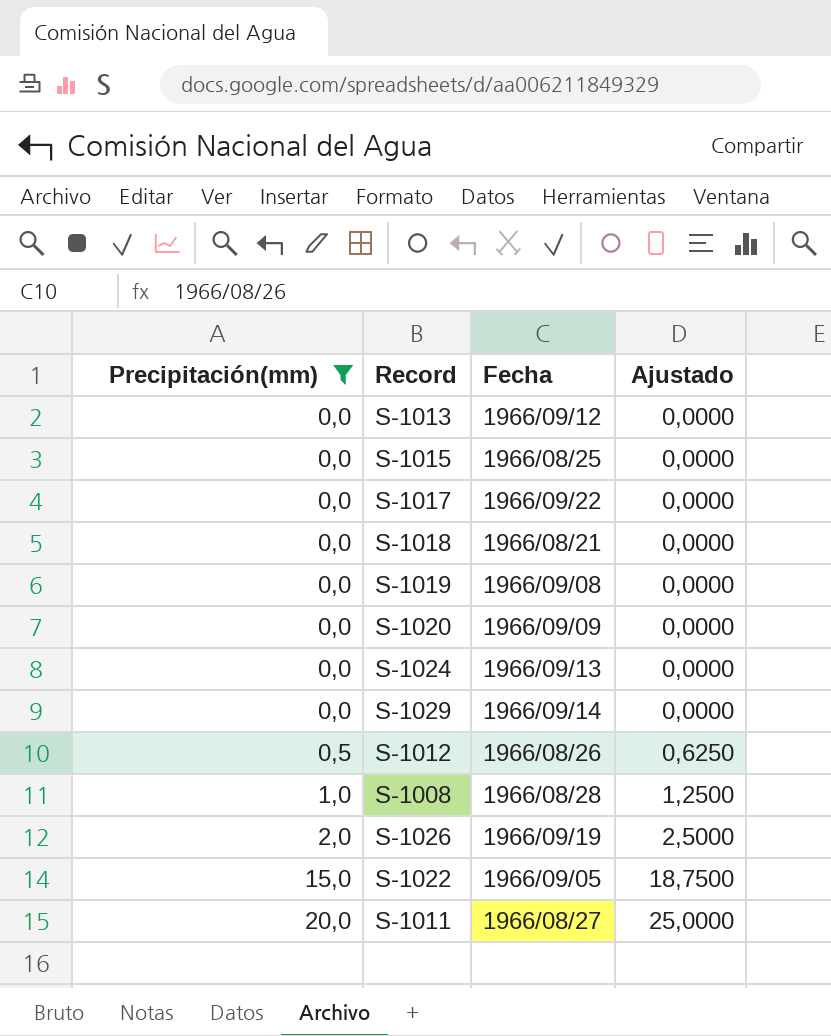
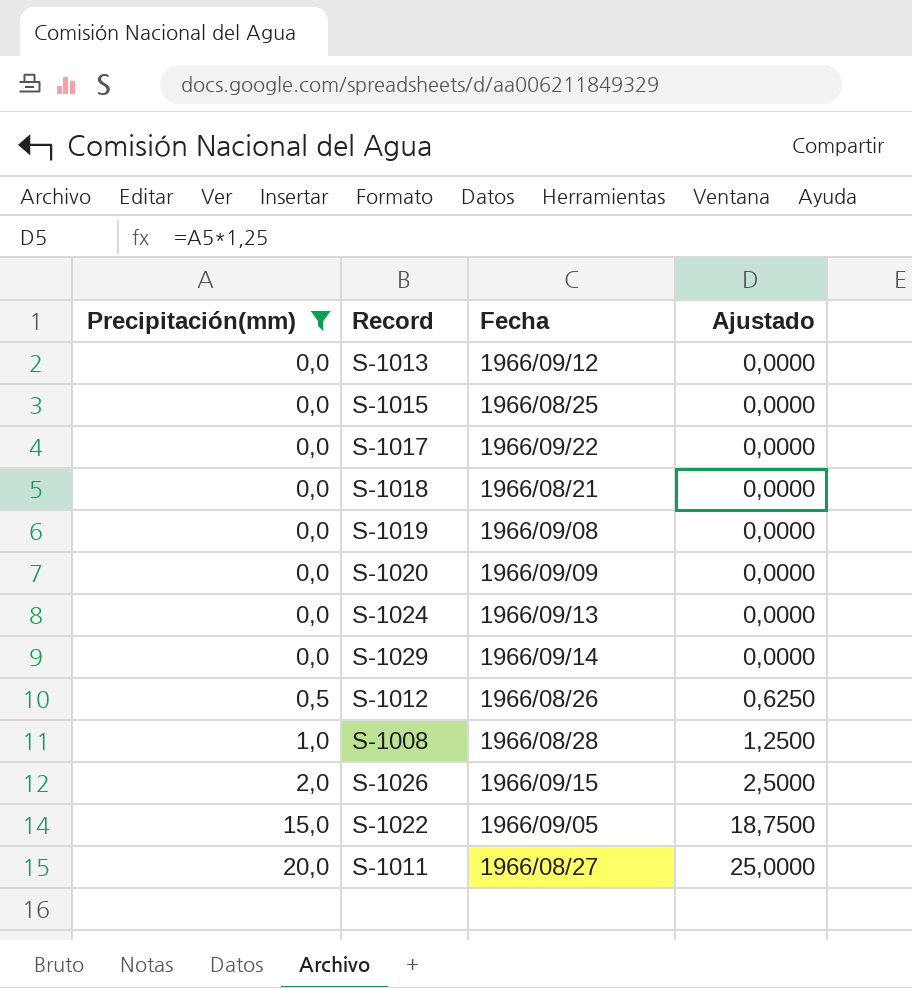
S-1026 | Fecha: 1966/09/19 -> 1966/09/15

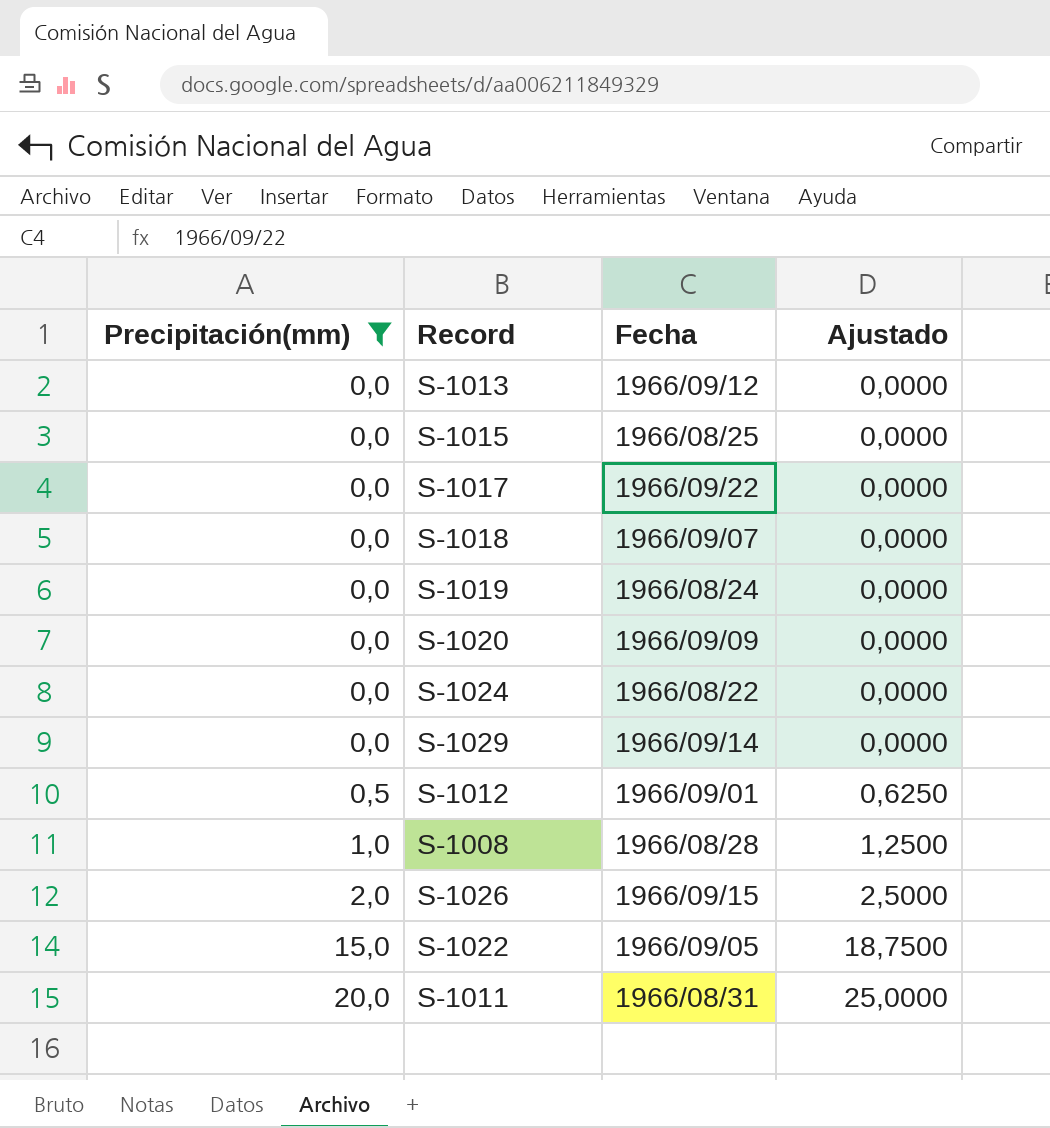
S-1018 | Fecha: 1966/08/21 -> 1966/09/07
S-1019 | Fecha: 1966/09/08 -> 1966/08/24
S-1024 | Fecha: 1966/09/13 -> 1966/08/22
S-1012 | Fecha: 1966/08/26 -> 1966/09/01
S-1011 | Fecha: 1966/08/27 -> 1966/08/31

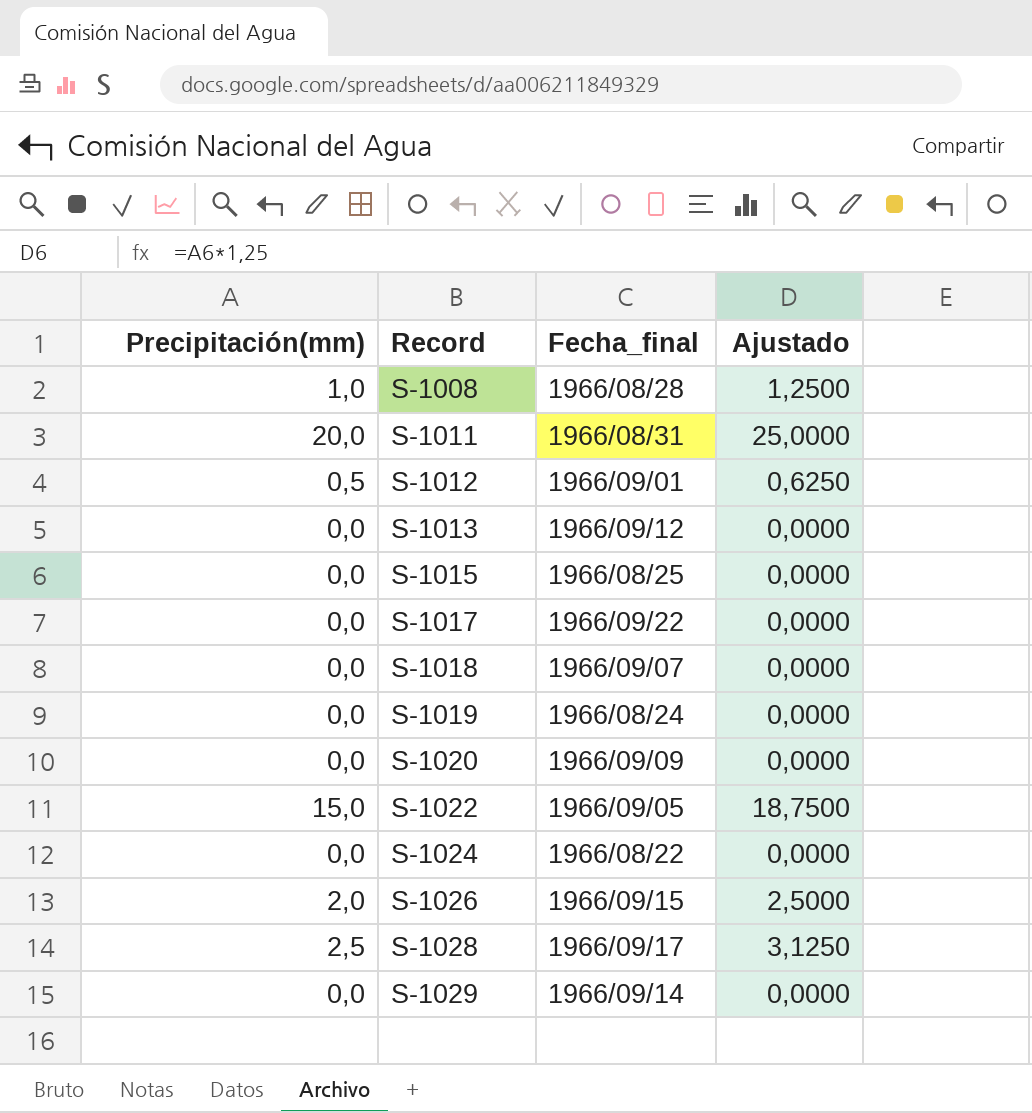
filter: Precipitación(mm) != 2,5 -> none
row order: Precipitación(mm) ascending -> Record ascending
column name: Fecha -> Fecha_final

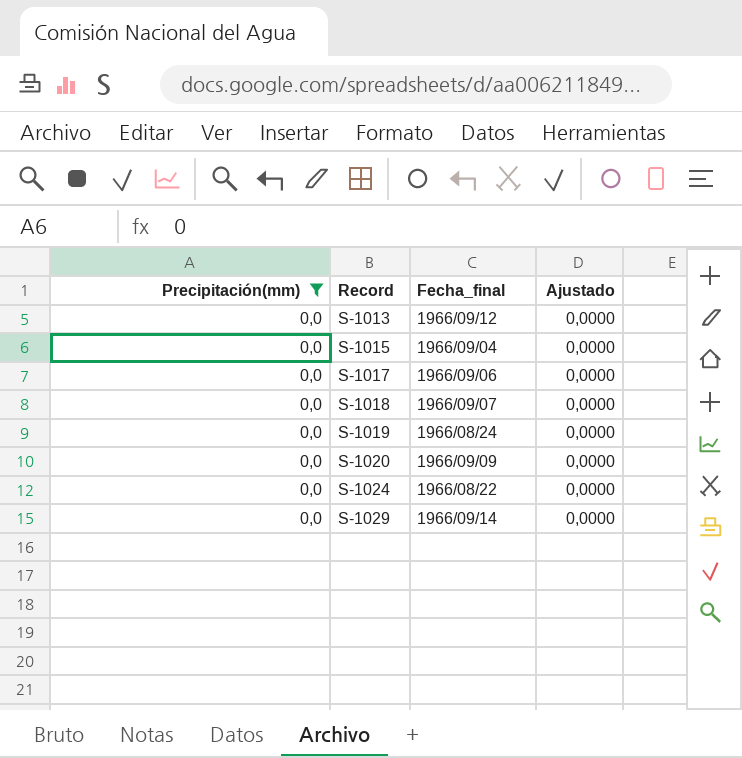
filter: none -> Precipitación(mm) = 0,0
S-1015 | Fecha_final: 1966/08/25 -> 1966/09/04
S-1017 | Fecha_final: 1966/09/22 -> 1966/09/06

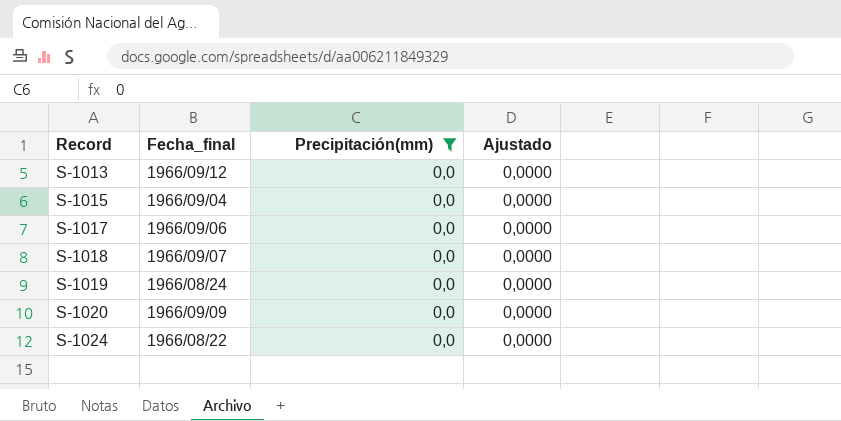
column Precipitación(mm) | position: 1 -> 3
row S-1029: 0,0 | 1966/09/14 | 0,0000 -> none

